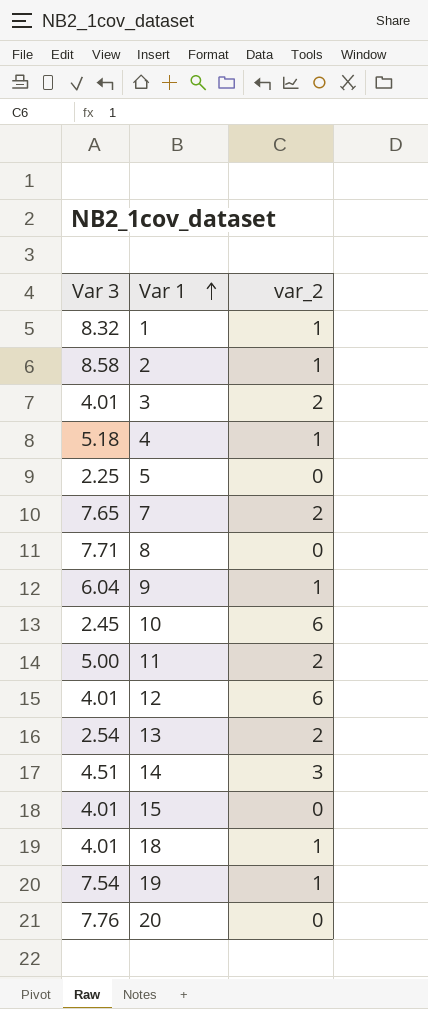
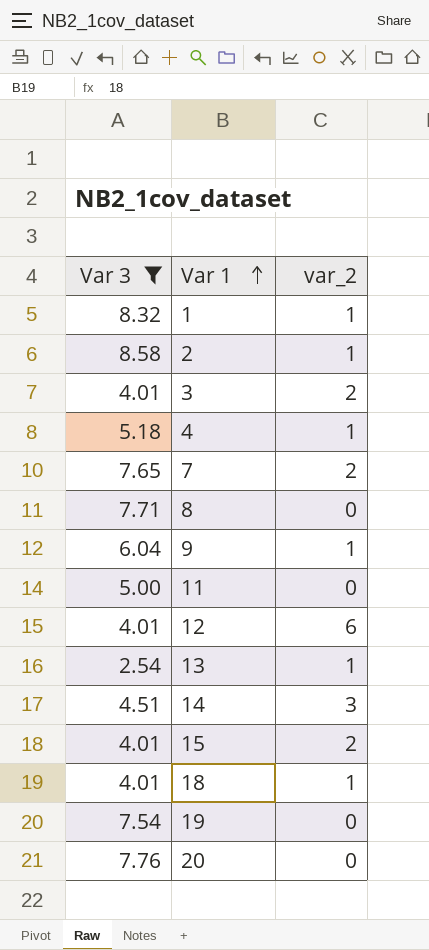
filter: none -> Var 3 >= 2.54
11 | var_2: 2 -> 0
13 | var_2: 2 -> 1
15 | var_2: 0 -> 2
19 | var_2: 1 -> 0

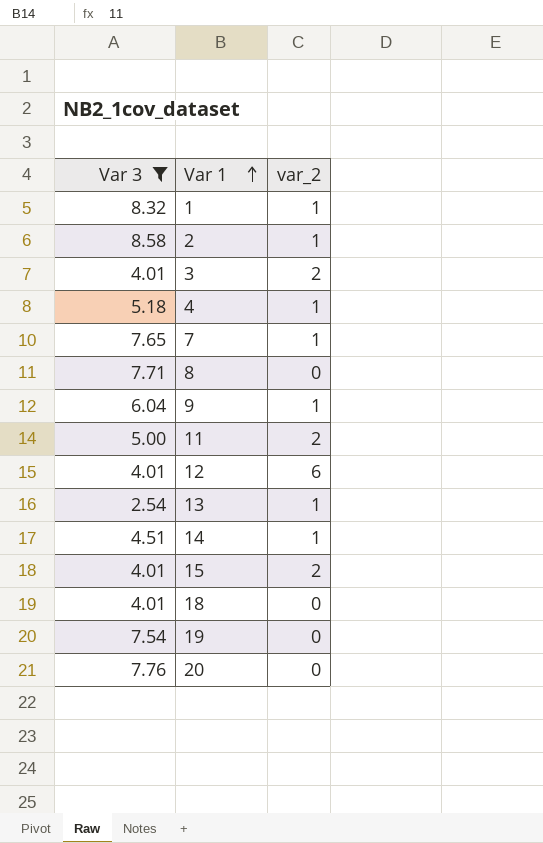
7 | var_2: 2 -> 1
11 | var_2: 0 -> 2
14 | var_2: 3 -> 1
18 | var_2: 1 -> 0

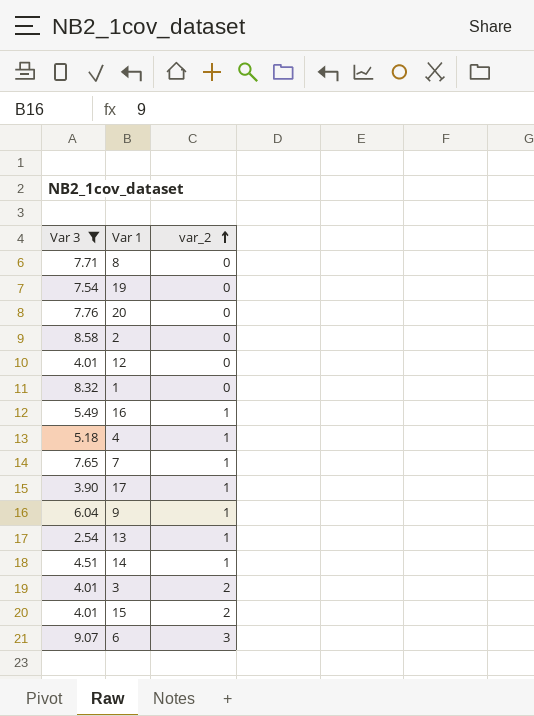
row order: Var 1 ascending -> var_2 ascending
row 11: 5.00 | 2 -> none
row 18: 4.01 | 0 -> none
2 | var_2: 1 -> 0
12 | var_2: 6 -> 0
1 | var_2: 1 -> 0
row 16: none -> 5.49 | 1
row 17: none -> 3.90 | 1
row 6: none -> 9.07 | 3

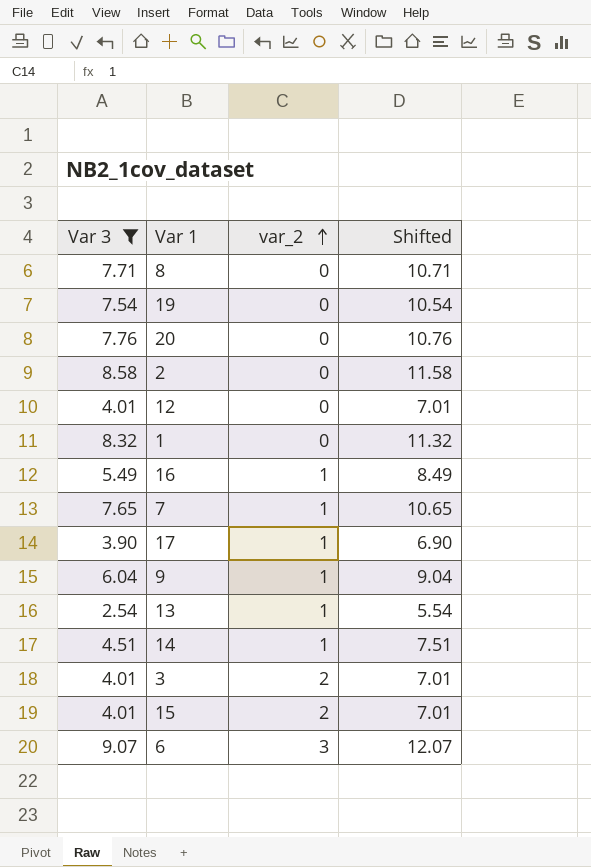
column Shifted | formula: none -> [Var 3] + 3
row 4: 5.18 | 1 -> none

